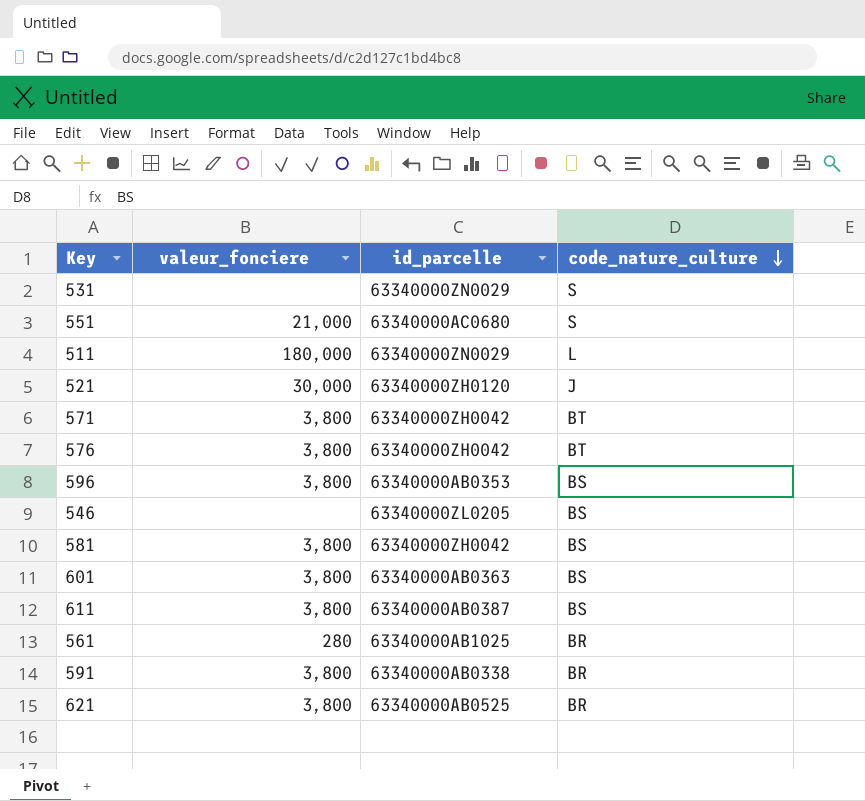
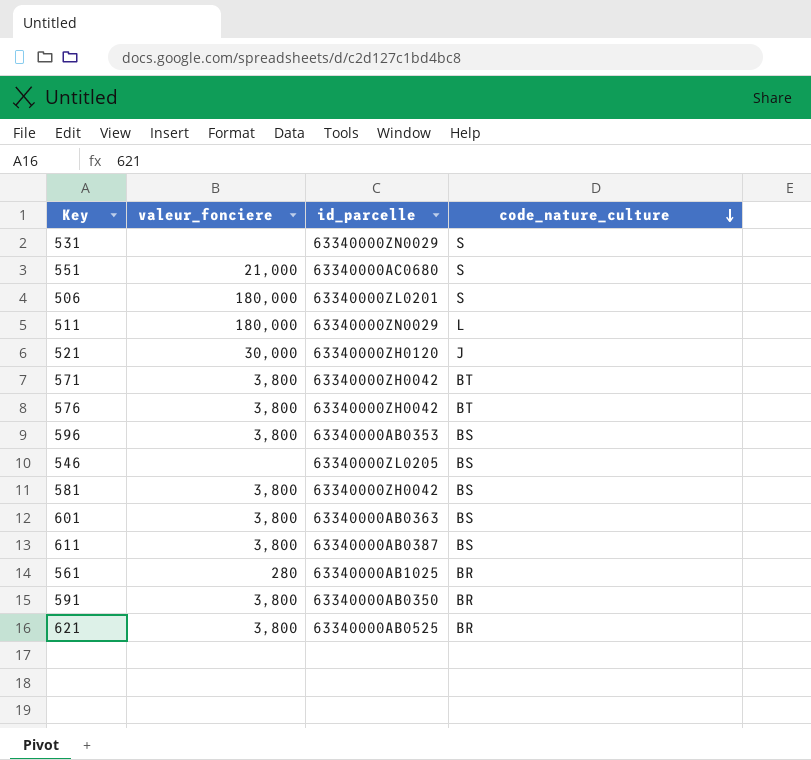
row 506: none -> 180,000 | 63340000ZL0201 | S
591 | id_parcelle: 63340000AB0338 -> 63340000AB0350

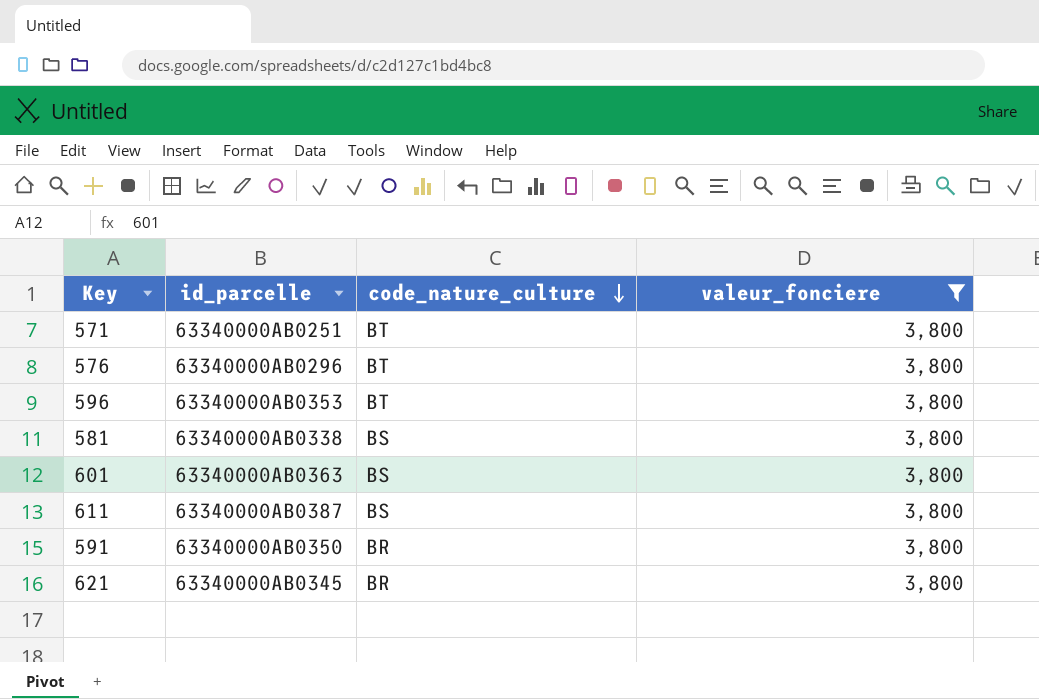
filter: none -> valeur_fonciere = 3,800
column valeur_fonciere | position: 2 -> 4
571 | id_parcelle: 63340000ZH0042 -> 63340000AB0251
576 | id_parcelle: 63340000ZH0042 -> 63340000AB0296
596 | code_nature_culture: BS -> BT
581 | id_parcelle: 63340000ZH0042 -> 63340000AB0338
621 | id_parcelle: 63340000AB0525 -> 63340000AB0345

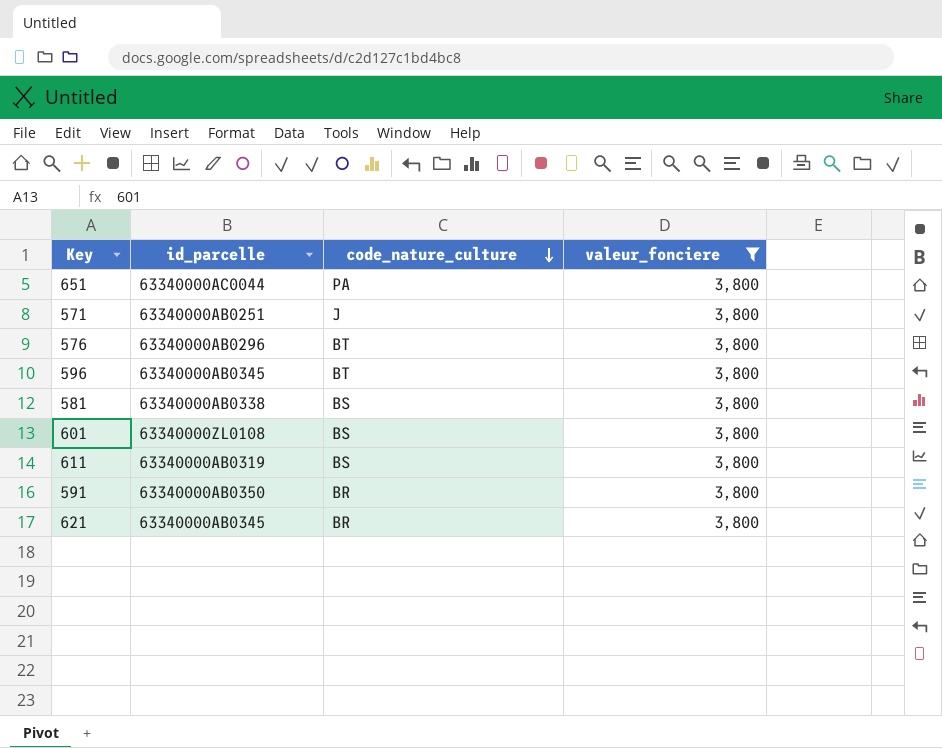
row 651: none -> 63340000AC0044 | PA | 3,800
571 | code_nature_culture: BT -> J
596 | id_parcelle: 63340000AB0353 -> 63340000AB0345
601 | id_parcelle: 63340000AB0363 -> 63340000ZL0108
611 | id_parcelle: 63340000AB0387 -> 63340000AB0319

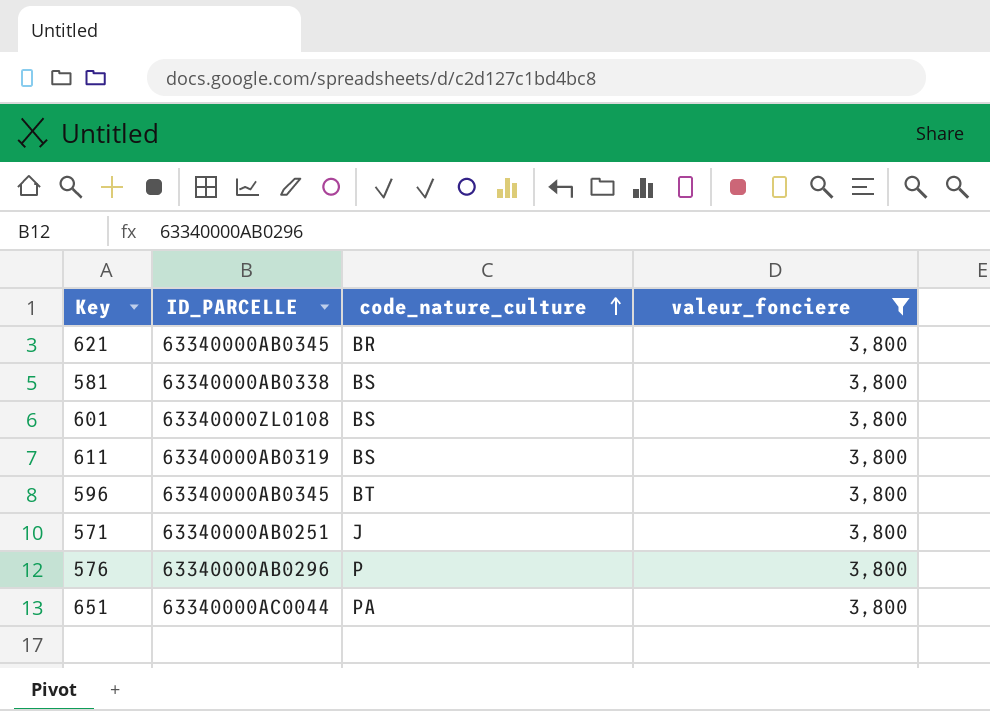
row order: code_nature_culture descending -> code_nature_culture ascending
column name: id_parcelle -> ID_PARCELLE
row 591: 63340000AB0350 | BR | 3,800 -> none
576 | code_nature_culture: BT -> P

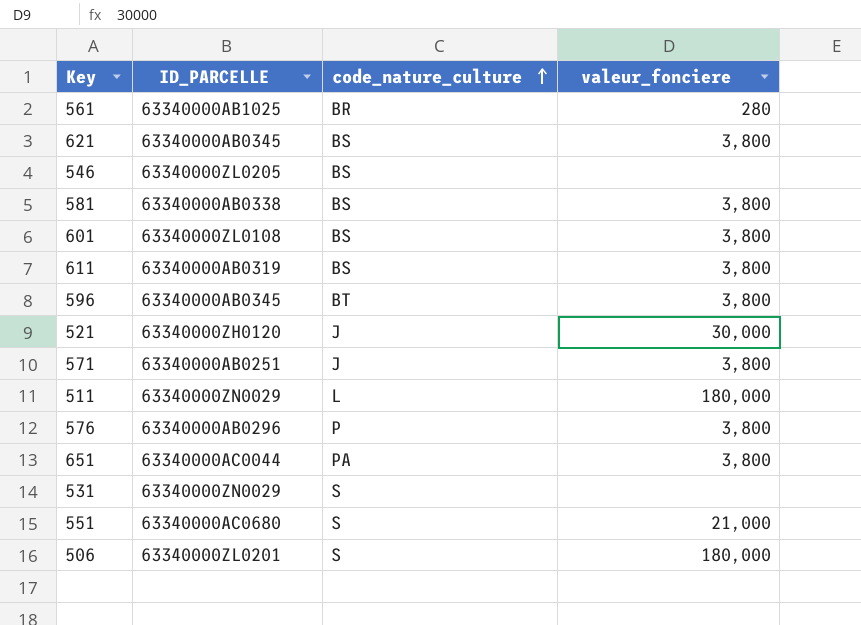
filter: valeur_fonciere = 3,800 -> none
621 | code_nature_culture: BR -> BS

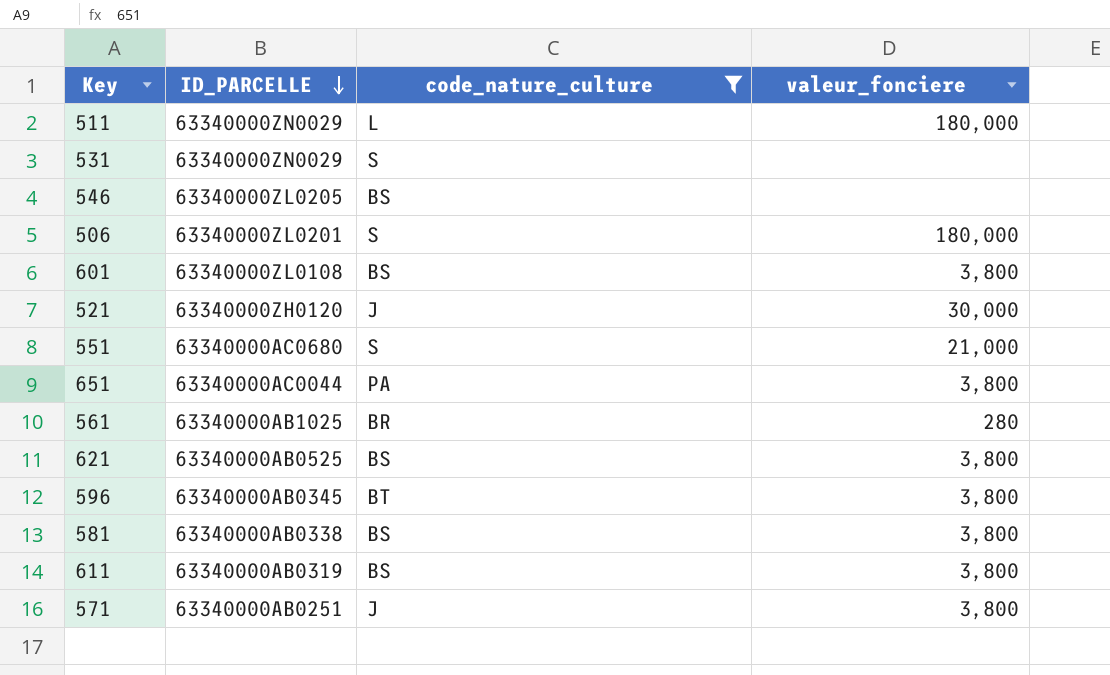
filter: none -> code_nature_culture != P
row order: code_nature_culture ascending -> ID_PARCELLE descending
621 | ID_PARCELLE: 63340000AB0345 -> 63340000AB0525

